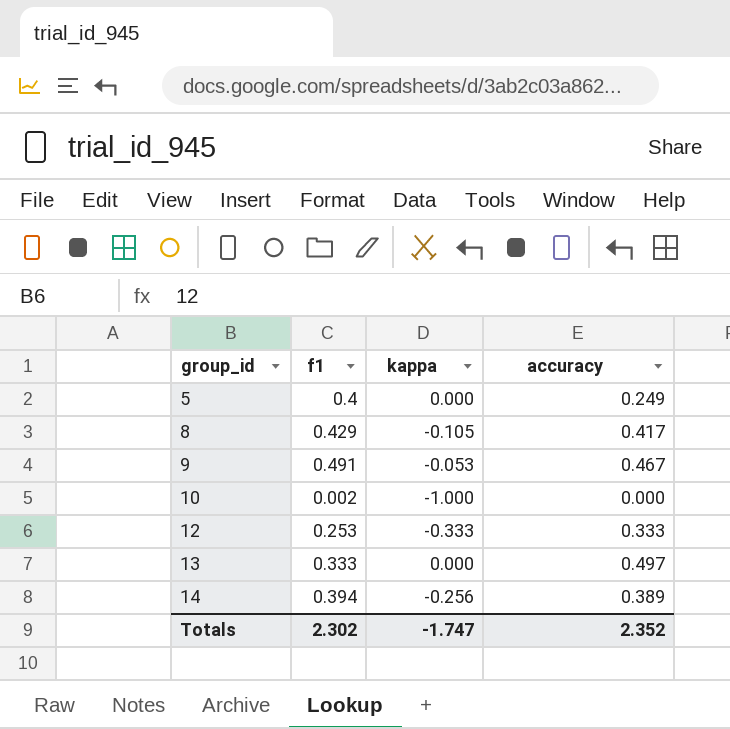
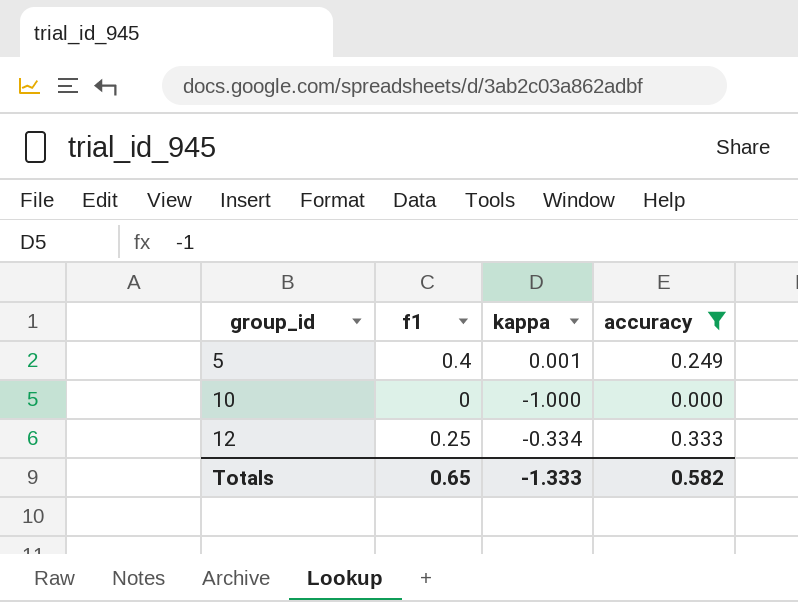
filter: none -> accuracy <= 0.333
5 | kappa: 0.000 -> 0.001
10 | f1: 0.002 -> 0
12 | f1: 0.253 -> 0.25
12 | kappa: -0.333 -> -0.334
Totals | f1: 2.302 -> 0.65
Totals | kappa: -1.747 -> -1.333
Totals | accuracy: 2.352 -> 0.582

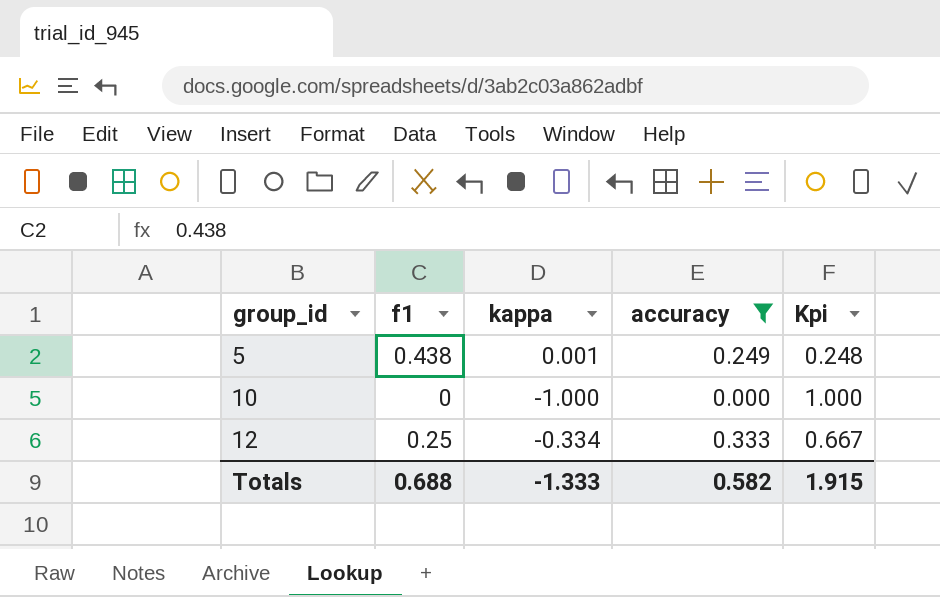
column Kpi | formula: none -> [accuracy] - [kappa]
5 | f1: 0.4 -> 0.438
Totals | f1: 0.65 -> 0.688

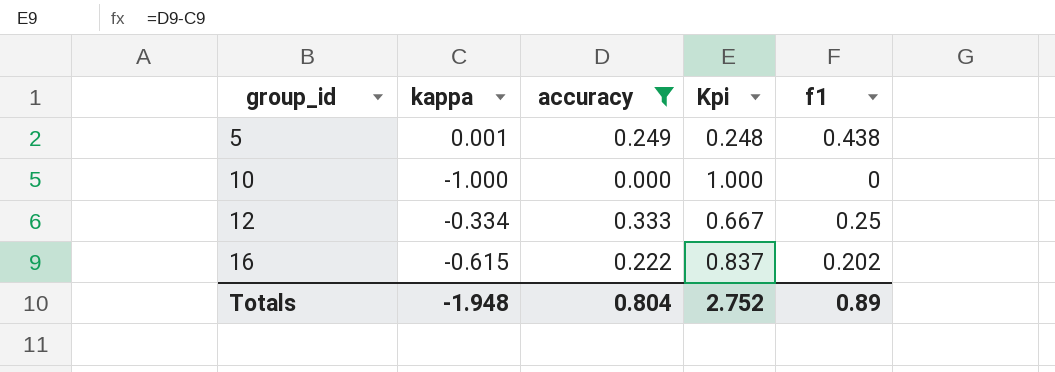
column f1 | position: 2 -> 5
row 16: none -> -0.615 | 0.222 | 0.837 | 0.202
Totals | kappa: -1.333 -> -1.948
Totals | accuracy: 0.582 -> 0.804
Totals | Kpi: 1.915 -> 2.752
Totals | f1: 0.688 -> 0.89

